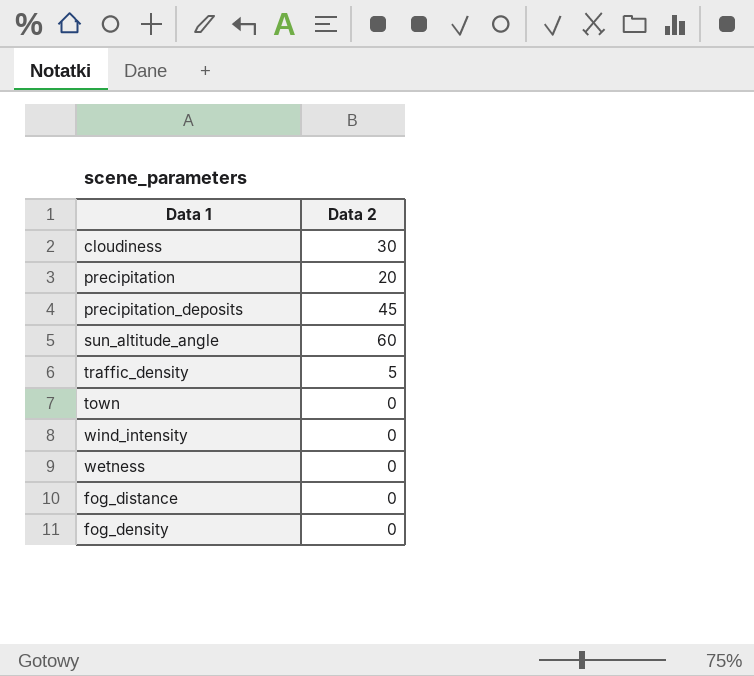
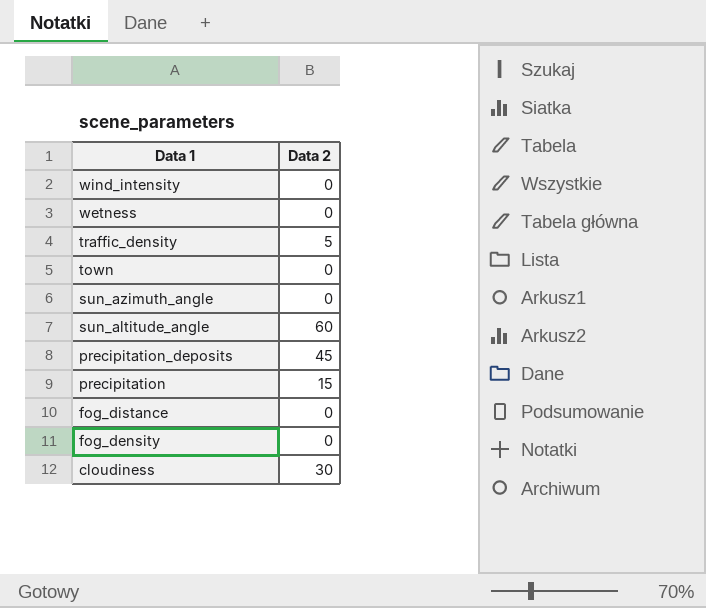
row order: none -> Data 1 descending
row sun_azimuth_angle: none -> 0
precipitation | Data 2: 20 -> 15

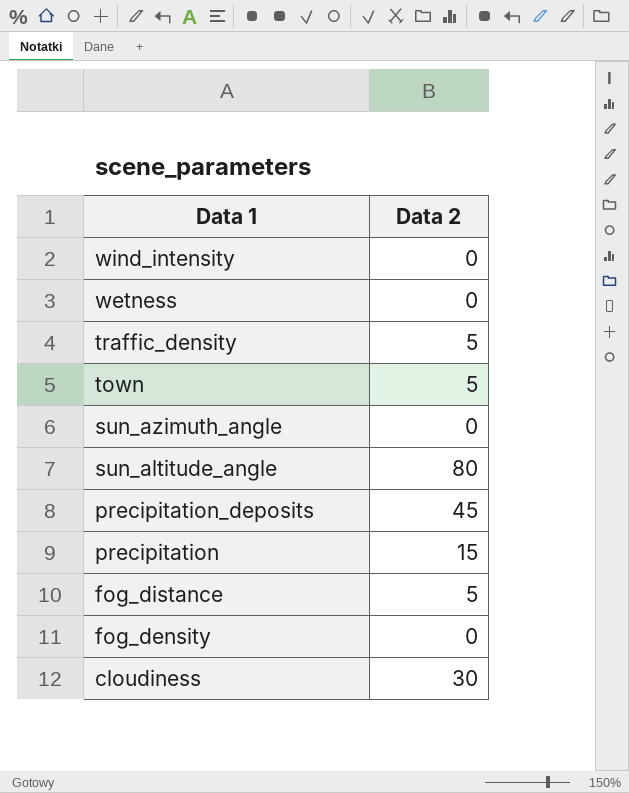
town | Data 2: 0 -> 5
sun_altitude_angle | Data 2: 60 -> 80
fog_distance | Data 2: 0 -> 5

